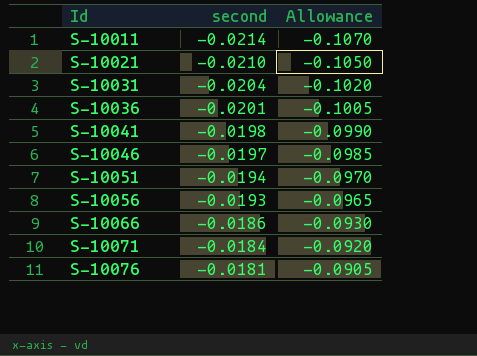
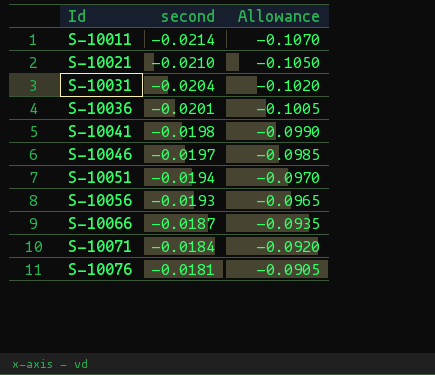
S-10066 | second: -0.0186 -> -0.0187
S-10066 | Allowance: -0.0930 -> -0.0935

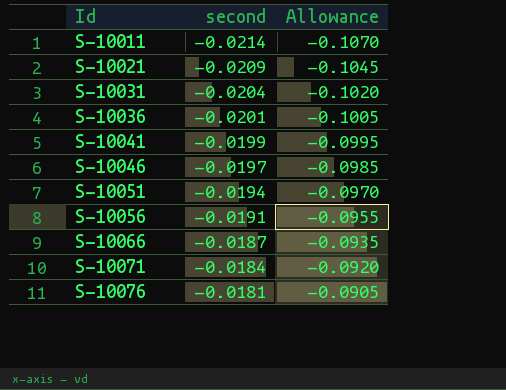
S-10021 | second: -0.0210 -> -0.0209
S-10021 | Allowance: -0.1050 -> -0.1045
S-10041 | second: -0.0198 -> -0.0199
S-10041 | Allowance: -0.0990 -> -0.0995
S-10056 | second: -0.0193 -> -0.0191
S-10056 | Allowance: -0.0965 -> -0.0955

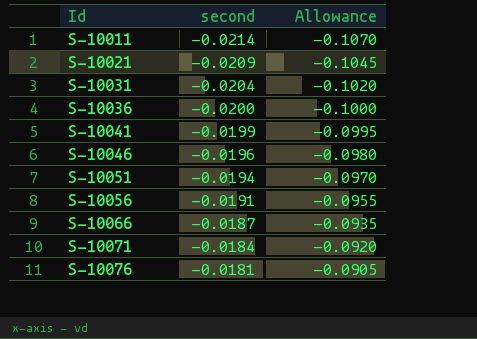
S-10036 | second: -0.0201 -> -0.0200
S-10036 | Allowance: -0.1005 -> -0.1000
S-10046 | second: -0.0197 -> -0.0196
S-10046 | Allowance: -0.0985 -> -0.0980

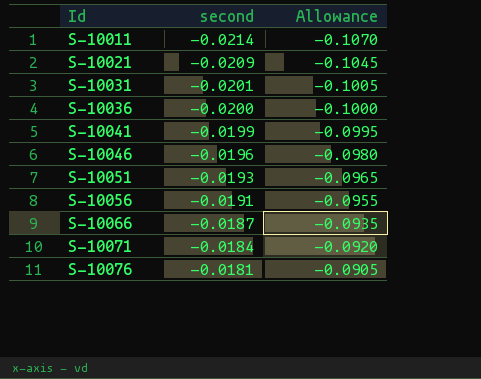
S-10031 | second: -0.0204 -> -0.0201
S-10031 | Allowance: -0.1020 -> -0.1005
S-10051 | second: -0.0194 -> -0.0193
S-10051 | Allowance: -0.0970 -> -0.0965

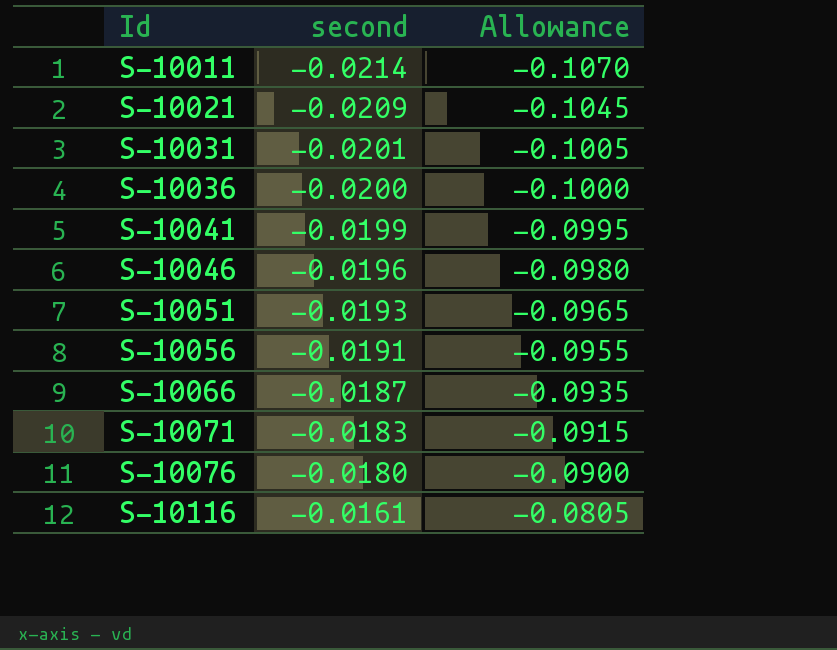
S-10071 | second: -0.0184 -> -0.0183
S-10071 | Allowance: -0.0920 -> -0.0915
S-10076 | second: -0.0181 -> -0.0180
S-10076 | Allowance: -0.0905 -> -0.0900
row S-10116: none -> -0.0161 | -0.0805

